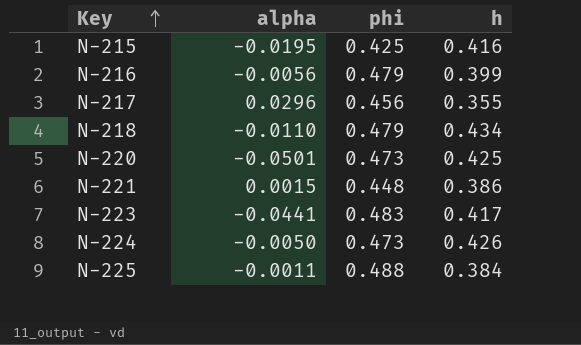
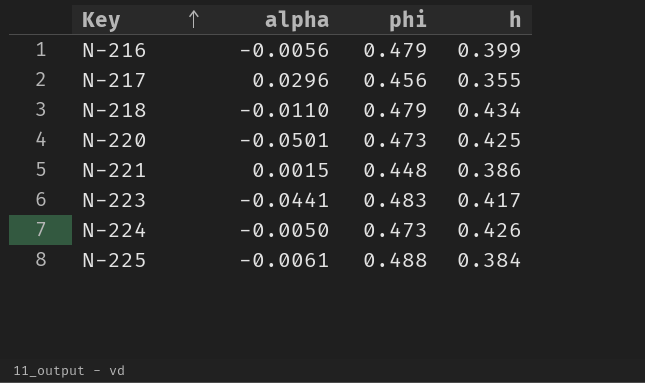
row N-215: -0.0195 | 0.425 | 0.416 -> none
N-225 | alpha: -0.0011 -> -0.0061

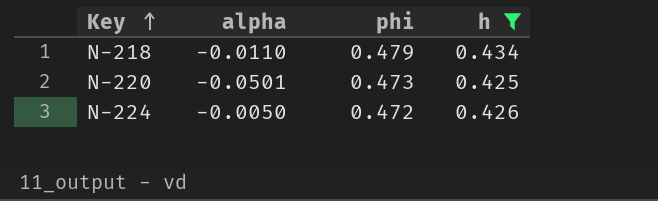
filter: none -> h >= 0.425
N-224 | phi: 0.473 -> 0.472

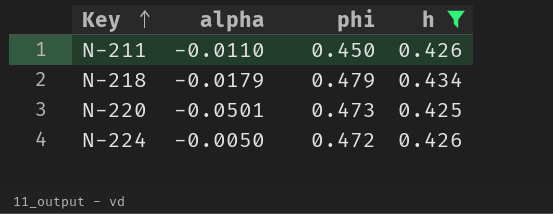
row N-211: none -> -0.0110 | 0.450 | 0.426
N-218 | alpha: -0.0110 -> -0.0179

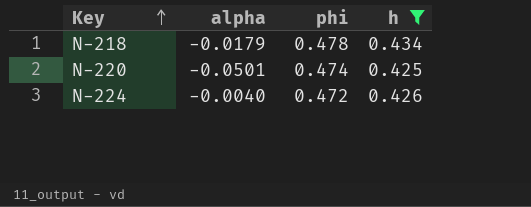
row N-211: -0.0110 | 0.450 | 0.426 -> none
N-218 | phi: 0.479 -> 0.478
N-220 | phi: 0.473 -> 0.474
N-224 | alpha: -0.0050 -> -0.0040

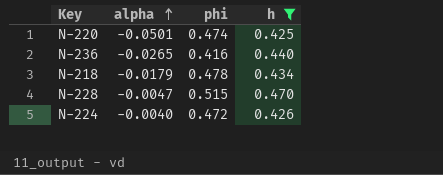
row order: Key ascending -> alpha ascending
row N-236: none -> -0.0265 | 0.416 | 0.440
row N-228: none -> -0.0047 | 0.515 | 0.470

